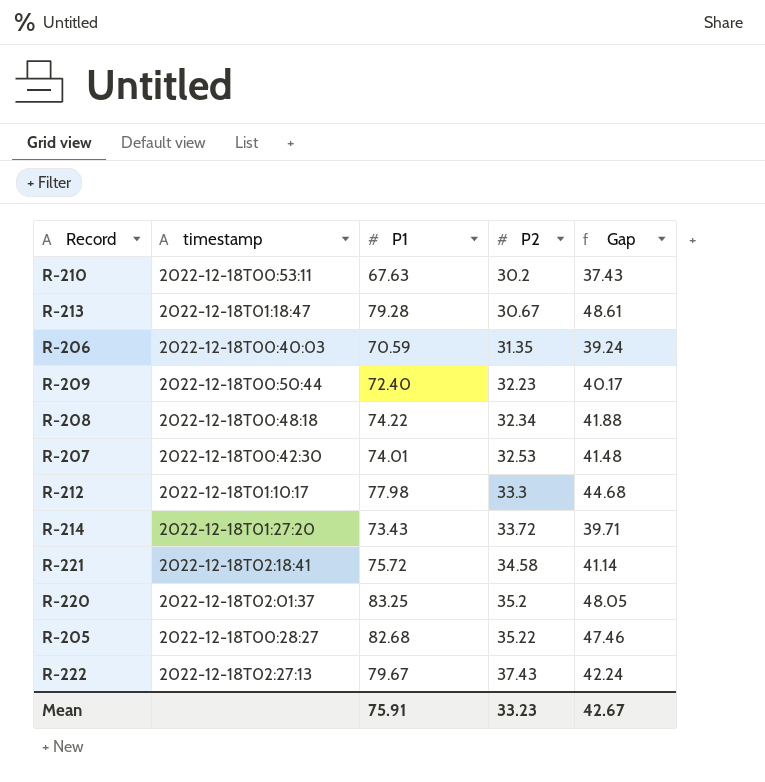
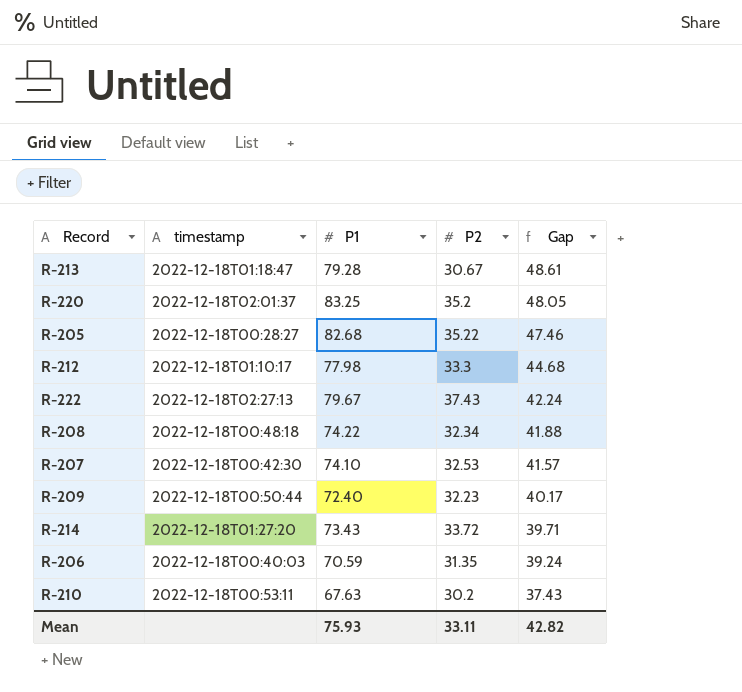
row order: P2 ascending -> Gap descending
row R-221: 2022-12-18T02:18:41 | 75.72 | 34.58 | 41.14 -> none
R-207 | P1: 74.01 -> 74.10
R-207 | Gap: 41.48 -> 41.57
Mean | P1: 75.91 -> 75.93
Mean | P2: 33.23 -> 33.11
Mean | Gap: 42.67 -> 42.82

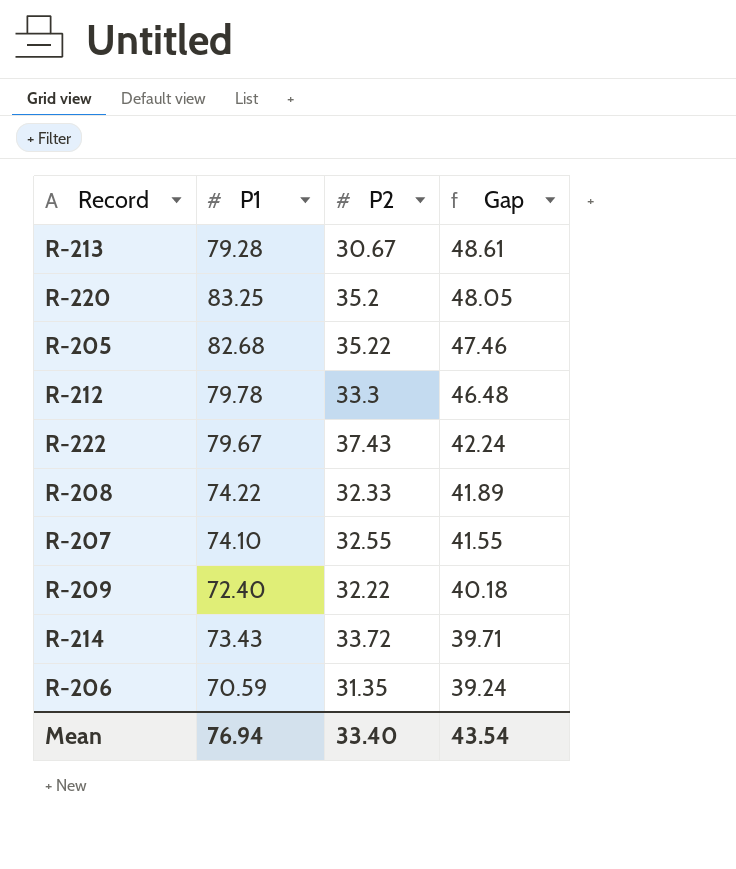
column timestamp | position: 2 -> none
row R-210: 2022-12-18T00:53:11 | 67.63 | 30.2 | 37.43 -> none
R-212 | P1: 77.98 -> 79.78
R-212 | Gap: 44.68 -> 46.48
R-208 | P2: 32.34 -> 32.33
R-208 | Gap: 41.88 -> 41.89
R-207 | P2: 32.53 -> 32.55
R-207 | Gap: 41.57 -> 41.55
R-209 | P2: 32.23 -> 32.22
R-209 | Gap: 40.17 -> 40.18
Mean | P1: 75.93 -> 76.94
Mean | P2: 33.11 -> 33.40
Mean | Gap: 42.82 -> 43.54

